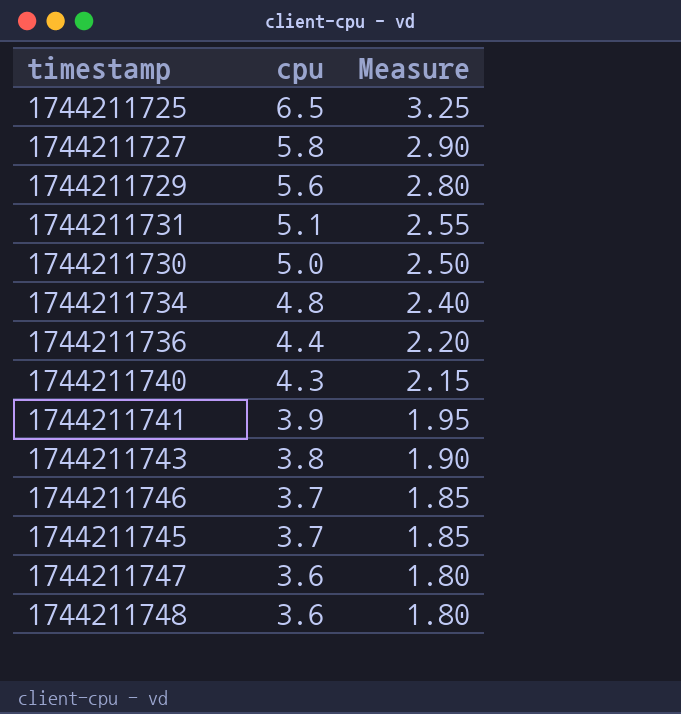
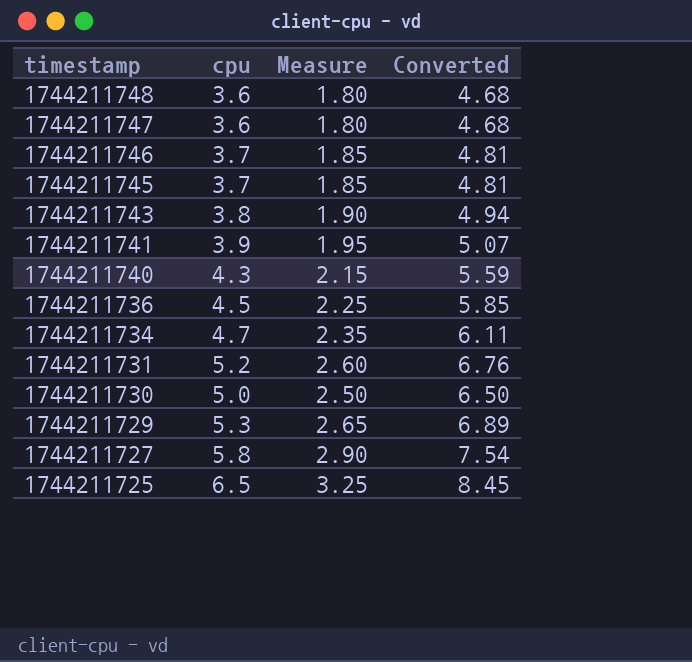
row order: cpu descending -> timestamp descending
column Converted | formula: none -> [cpu] * 1.3
1744211736 | cpu: 4.4 -> 4.5
1744211736 | Measure: 2.20 -> 2.25
1744211734 | cpu: 4.8 -> 4.7
1744211734 | Measure: 2.40 -> 2.35
1744211731 | cpu: 5.1 -> 5.2
1744211731 | Measure: 2.55 -> 2.60
1744211729 | cpu: 5.6 -> 5.3
1744211729 | Measure: 2.80 -> 2.65

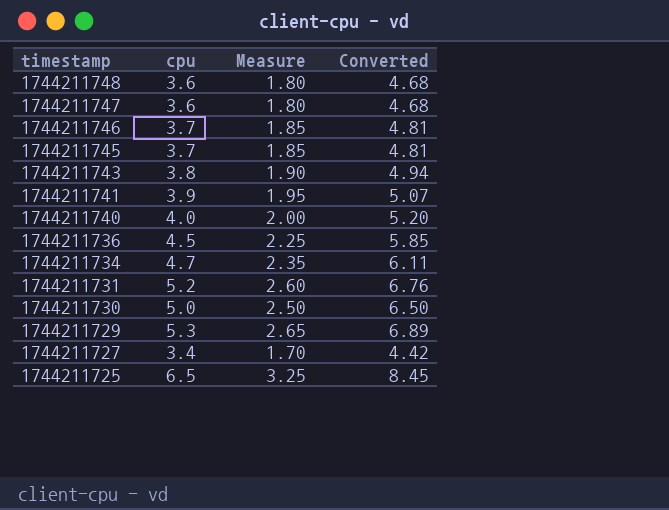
1744211740 | cpu: 4.3 -> 4.0
1744211740 | Measure: 2.15 -> 2.00
1744211740 | Converted: 5.59 -> 5.20
1744211727 | cpu: 5.8 -> 3.4
1744211727 | Measure: 2.90 -> 1.70
1744211727 | Converted: 7.54 -> 4.42

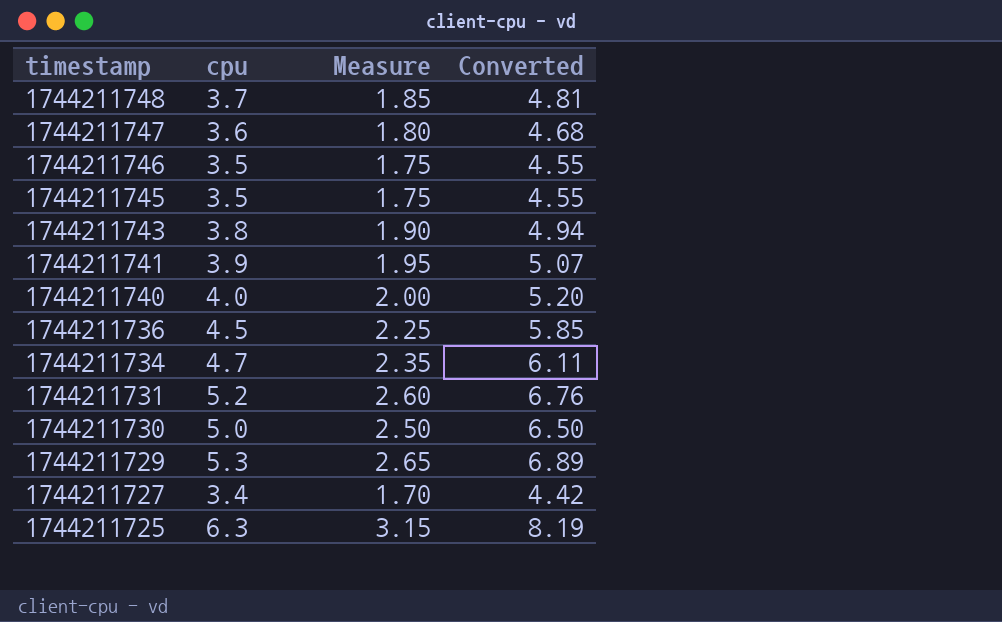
1744211748 | cpu: 3.6 -> 3.7
1744211748 | Measure: 1.80 -> 1.85
1744211748 | Converted: 4.68 -> 4.81
1744211746 | cpu: 3.7 -> 3.5
1744211746 | Measure: 1.85 -> 1.75
1744211746 | Converted: 4.81 -> 4.55
1744211745 | cpu: 3.7 -> 3.5
1744211745 | Measure: 1.85 -> 1.75
1744211745 | Converted: 4.81 -> 4.55
1744211725 | cpu: 6.5 -> 6.3
1744211725 | Measure: 3.25 -> 3.15
1744211725 | Converted: 8.45 -> 8.19

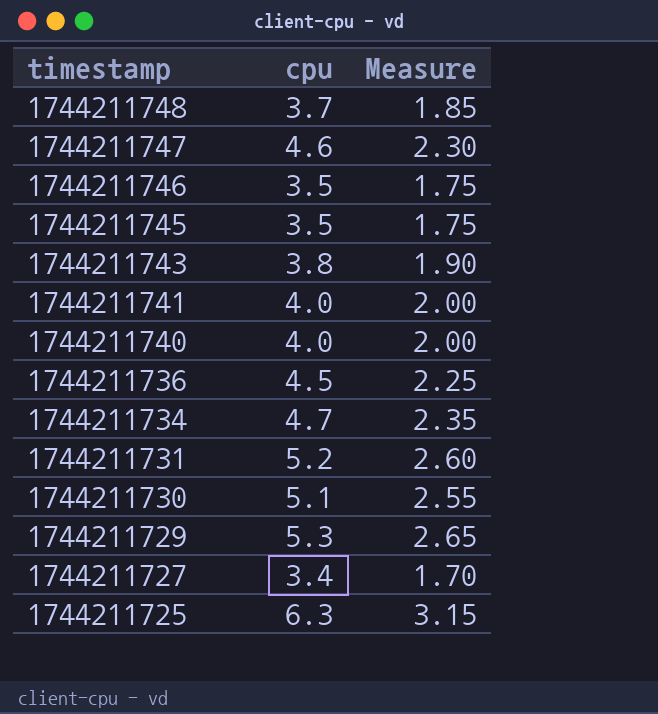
column Converted | formula: [cpu] * 1.3 -> none
1744211747 | cpu: 3.6 -> 4.6
1744211747 | Measure: 1.80 -> 2.30
1744211741 | cpu: 3.9 -> 4.0
1744211741 | Measure: 1.95 -> 2.00
1744211730 | cpu: 5.0 -> 5.1
1744211730 | Measure: 2.50 -> 2.55

